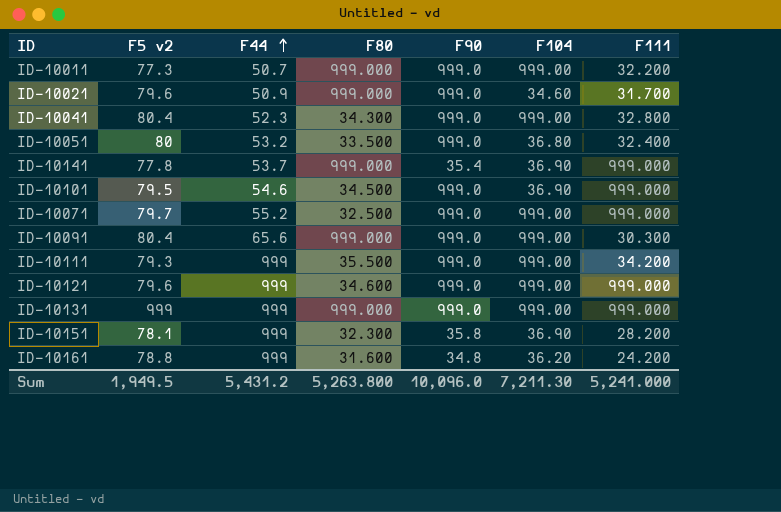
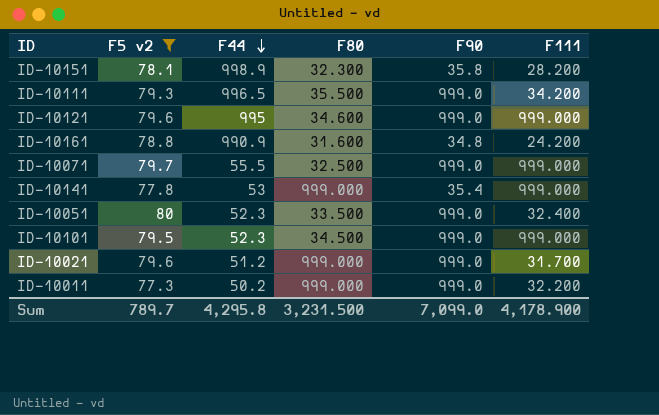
filter: none -> F5 v2 <= 80
row order: F44 ascending -> F44 descending
column F104 | position: 6 -> none
ID-10151 | F44: 999 -> 998.9
ID-10111 | F44: 999 -> 996.5
ID-10121 | F44: 999 -> 995
ID-10161 | F44: 999 -> 990.9
ID-10071 | F44: 55.2 -> 55.5
ID-10141 | F44: 53.7 -> 53
ID-10051 | F44: 53.2 -> 52.3
ID-10101 | F44: 54.6 -> 52.3
ID-10021 | F44: 50.9 -> 51.2
ID-10011 | F44: 50.7 -> 50.2
Sum | F5 v2: 1,949.5 -> 789.7
Sum | F44: 5,431.2 -> 4,295.8
Sum | F80: 5,263.800 -> 3,231.500
Sum | F90: 10,096.0 -> 7,099.0
Sum | F111: 5,241.000 -> 4,178.900

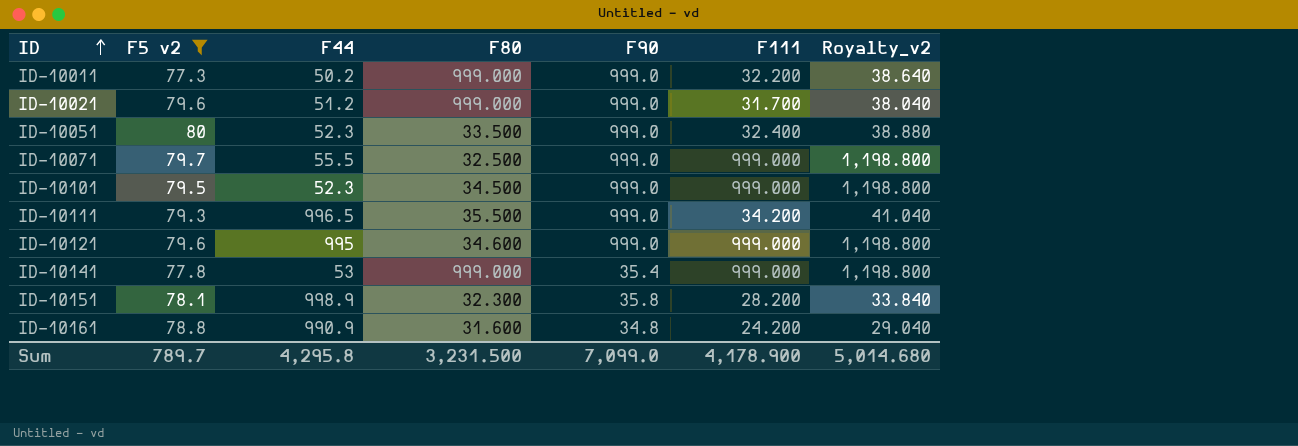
row order: F44 descending -> ID ascending
column Royalty_v2 | formula: none -> [F111] * 1.2

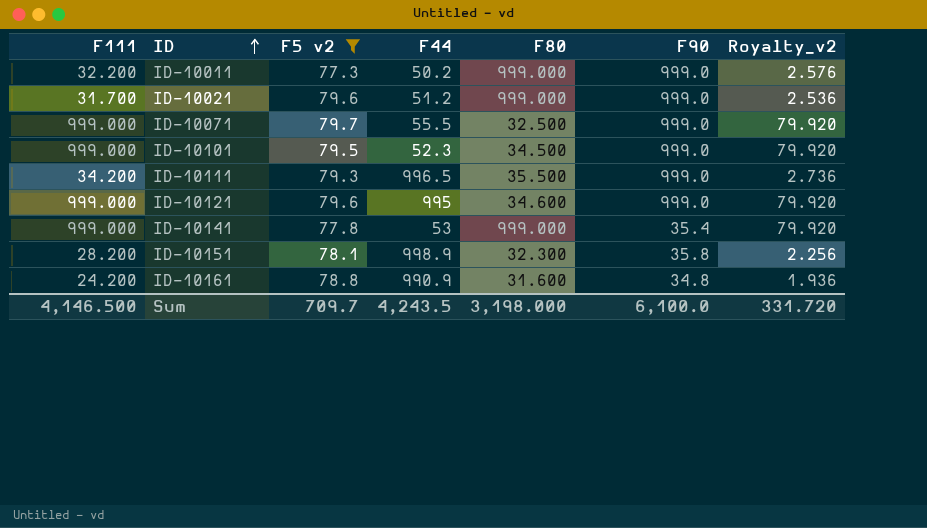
column F111 | position: 6 -> 1
column Royalty_v2 | formula: [F111] * 1.2 -> [F111] * 0.08
row ID-10051: 80 | 52.3 | 33.500 | 999.0 | 32.400 | 38.880 -> none
Sum | F111: 4,178.900 -> 4,146.500
Sum | F5 v2: 789.7 -> 709.7
Sum | F44: 4,295.8 -> 4,243.5
Sum | F80: 3,231.500 -> 3,198.000
Sum | F90: 7,099.0 -> 6,100.0
Sum | Royalty_v2: 5,014.680 -> 331.720

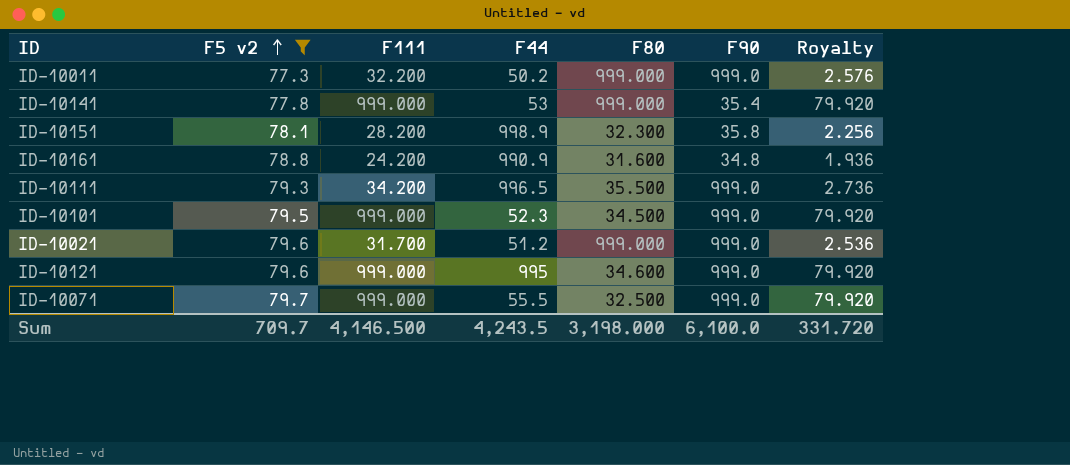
row order: ID ascending -> F5 v2 ascending
column F111 | position: 1 -> 3
column name: Royalty_v2 -> Royalty

